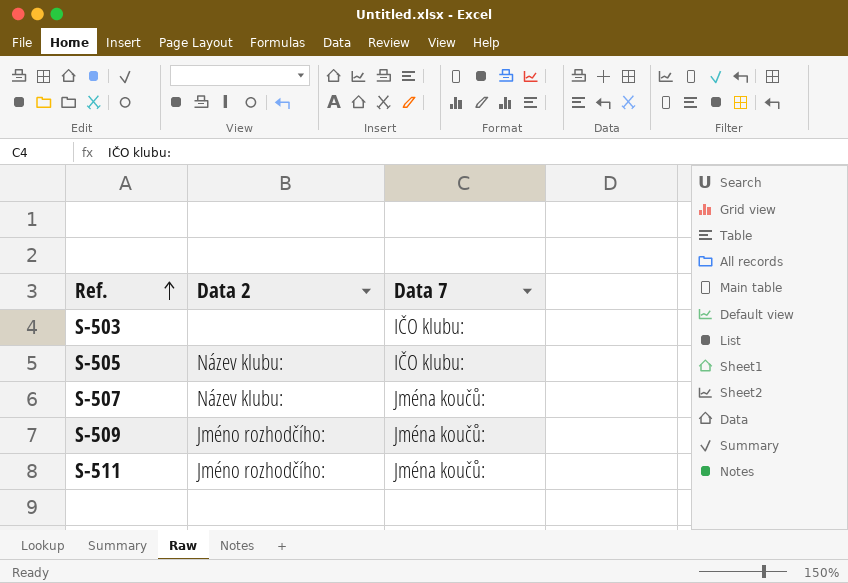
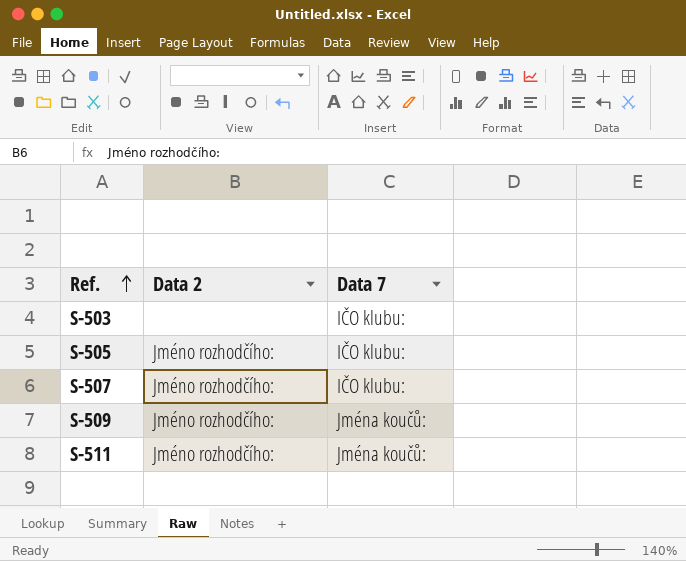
S-505 | Data 2: Název klubu: -> Jméno rozhodčího:
S-507 | Data 2: Název klubu: -> Jméno rozhodčího:
S-507 | Data 7: Jména koučů: -> IČO klubu:

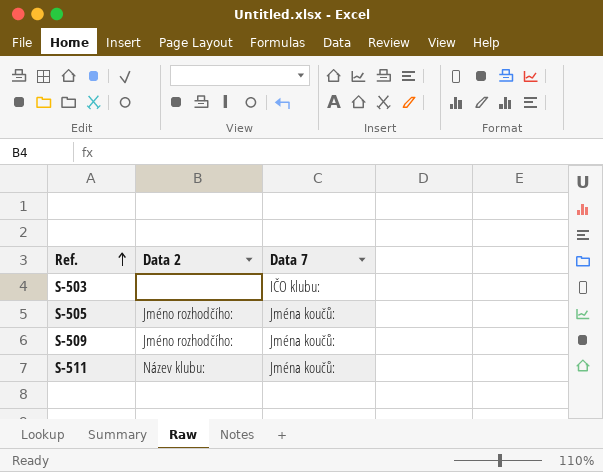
row S-507: Jméno rozhodčího: | IČO klubu: -> none
S-505 | Data 7: IČO klubu: -> Jména koučů:
S-511 | Data 2: Jméno rozhodčího: -> Název klubu:

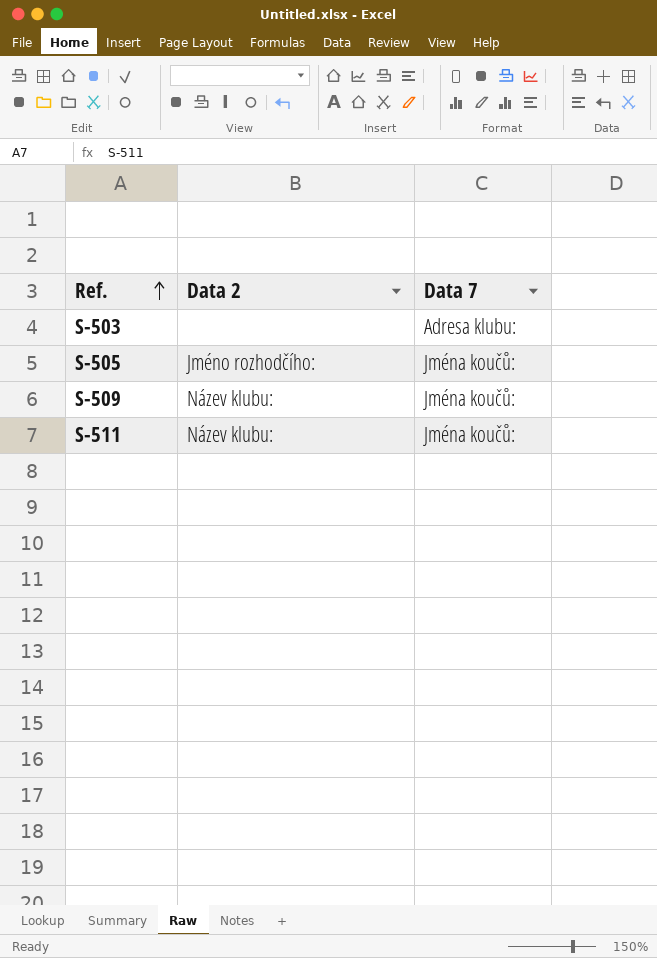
S-503 | Data 7: IČO klubu: -> Adresa klubu:
S-509 | Data 2: Jméno rozhodčího: -> Název klubu:

